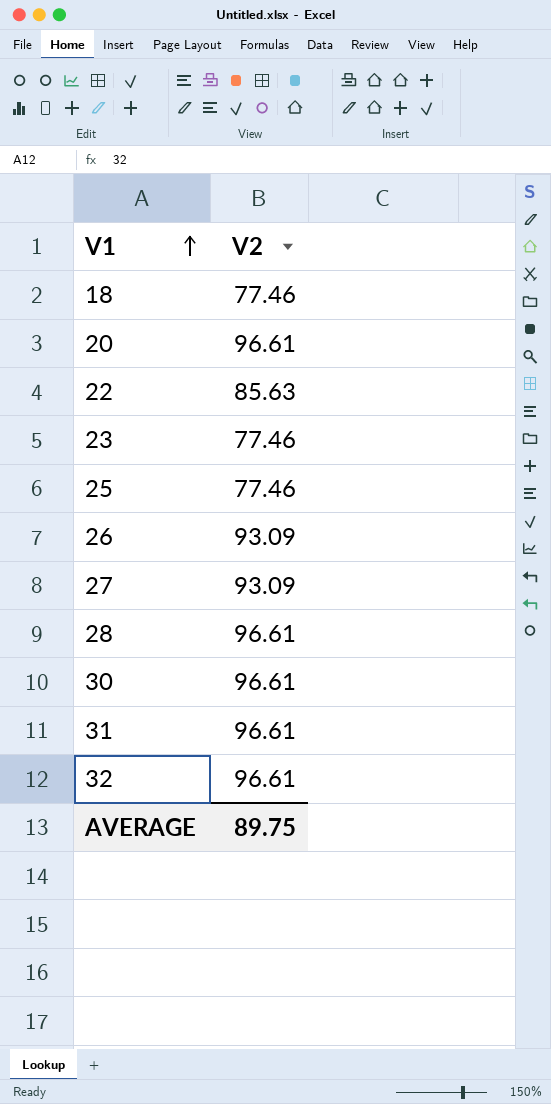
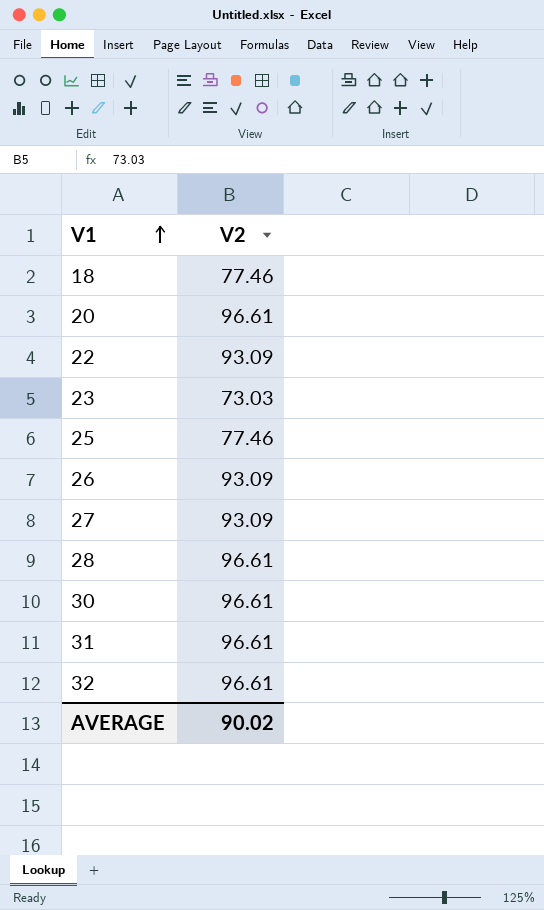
22 | V2: 85.63 -> 93.09
23 | V2: 77.46 -> 73.03
AVERAGE | V2: 89.75 -> 90.02

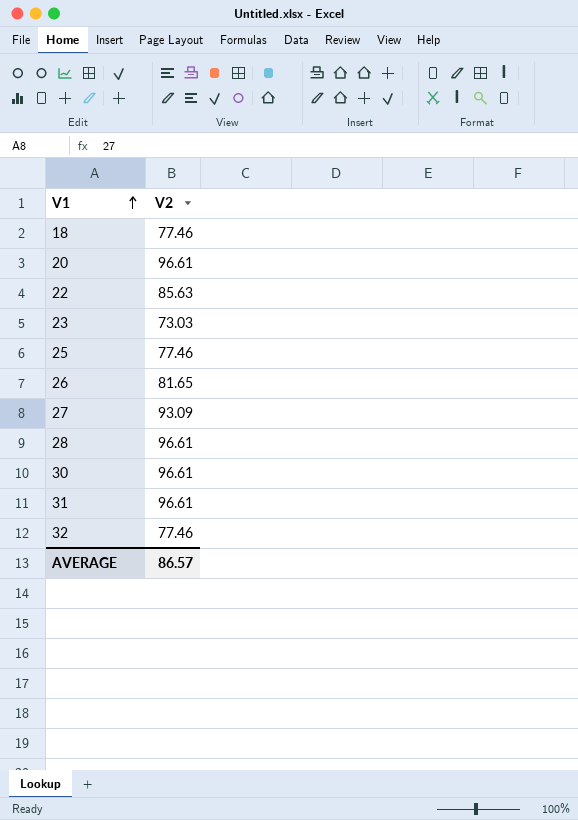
22 | V2: 93.09 -> 85.63
26 | V2: 93.09 -> 81.65
32 | V2: 96.61 -> 77.46
AVERAGE | V2: 90.02 -> 86.57

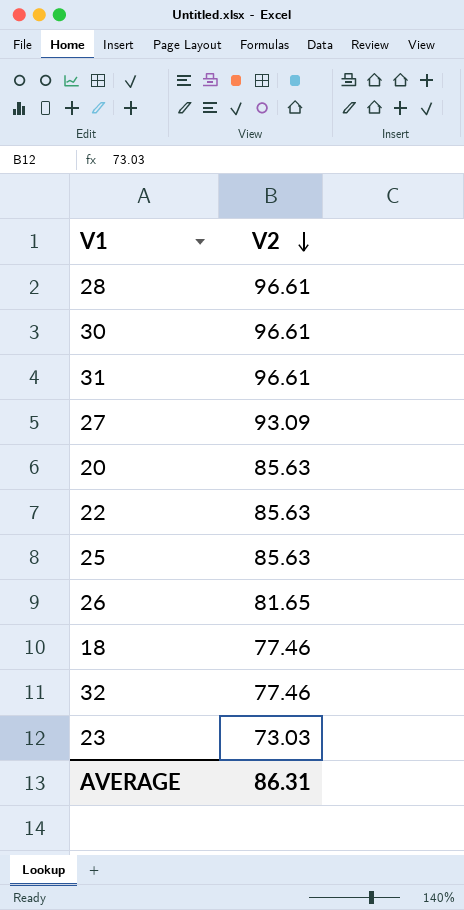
row order: V1 ascending -> V2 descending
20 | V2: 96.61 -> 85.63
25 | V2: 77.46 -> 85.63
AVERAGE | V2: 86.57 -> 86.31

